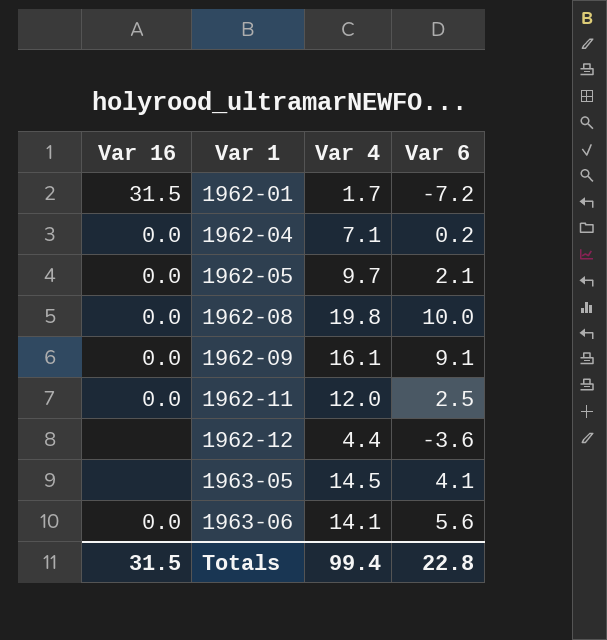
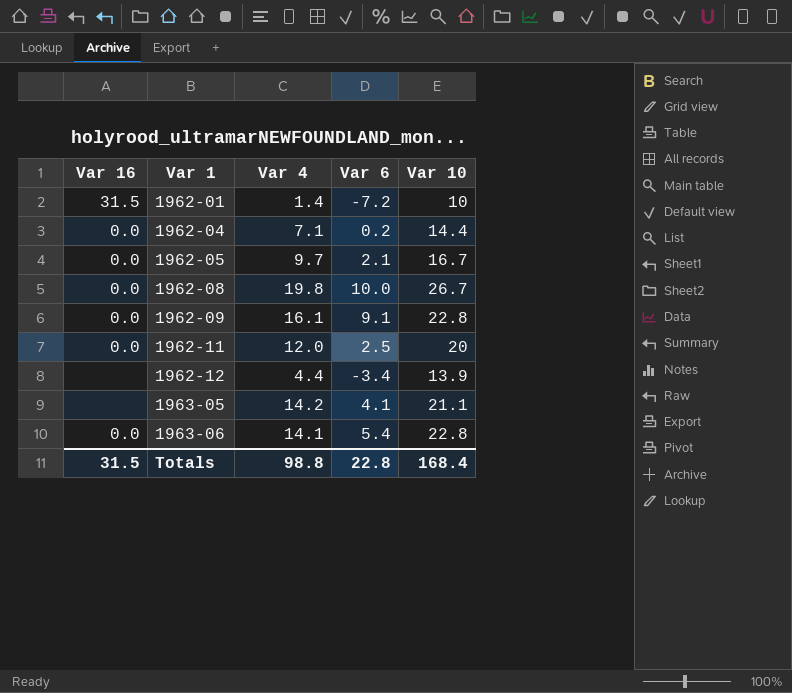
column Var 10 | position: none -> 5
1962-01 | Var 4: 1.7 -> 1.4
1962-12 | Var 6: -3.6 -> -3.4
1963-05 | Var 4: 14.5 -> 14.2
1963-06 | Var 6: 5.6 -> 5.4
Totals | Var 4: 99.4 -> 98.8

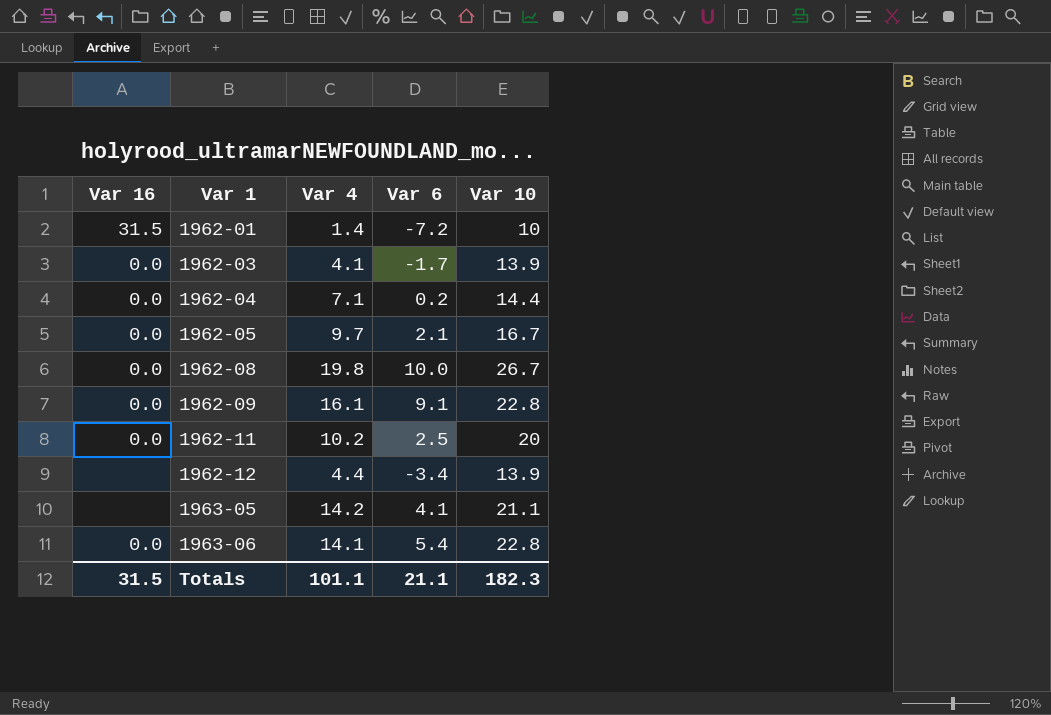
row 1962-03: none -> 0.0 | 4.1 | -1.7 | 13.9
1962-11 | Var 4: 12.0 -> 10.2
Totals | Var 4: 98.8 -> 101.1
Totals | Var 6: 22.8 -> 21.1
Totals | Var 10: 168.4 -> 182.3

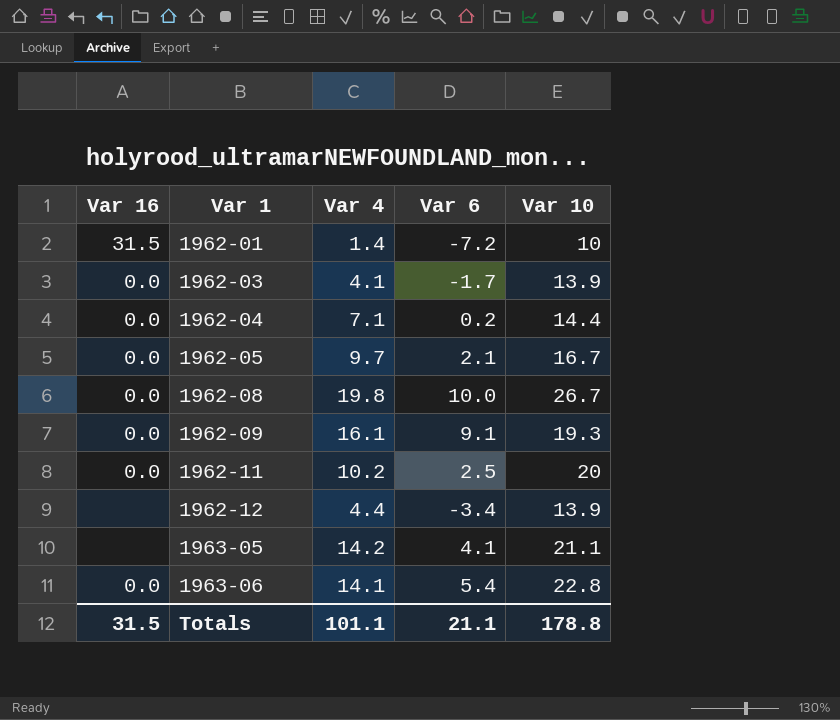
1962-09 | Var 10: 22.8 -> 19.3
Totals | Var 10: 182.3 -> 178.8

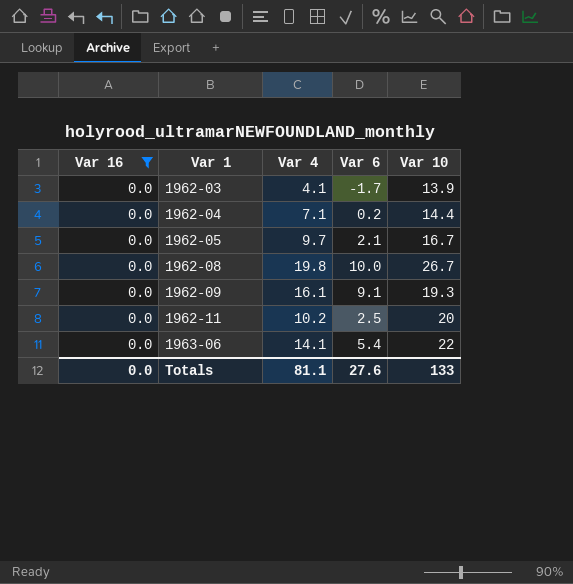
filter: none -> Var 16 = 0.0
1963-06 | Var 10: 22.8 -> 22
Totals | Var 16: 31.5 -> 0.0
Totals | Var 4: 101.1 -> 81.1
Totals | Var 6: 21.1 -> 27.6
Totals | Var 10: 178.8 -> 133

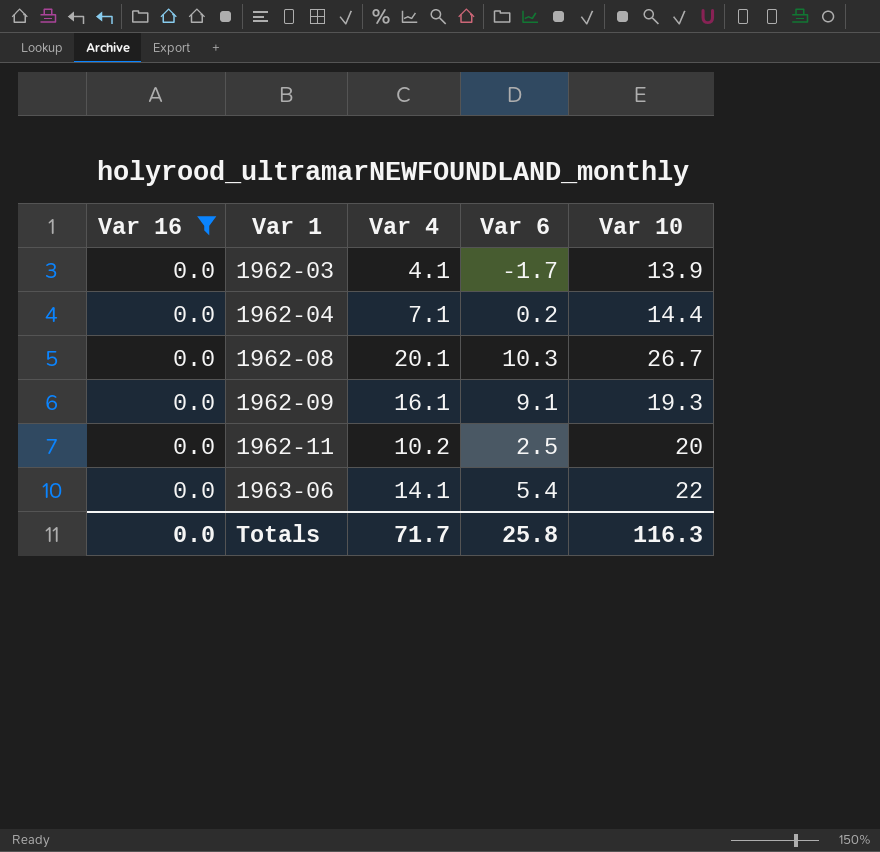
row 1962-05: 0.0 | 9.7 | 2.1 | 16.7 -> none
1962-08 | Var 4: 19.8 -> 20.1
1962-08 | Var 6: 10.0 -> 10.3
Totals | Var 4: 81.1 -> 71.7
Totals | Var 6: 27.6 -> 25.8
Totals | Var 10: 133 -> 116.3

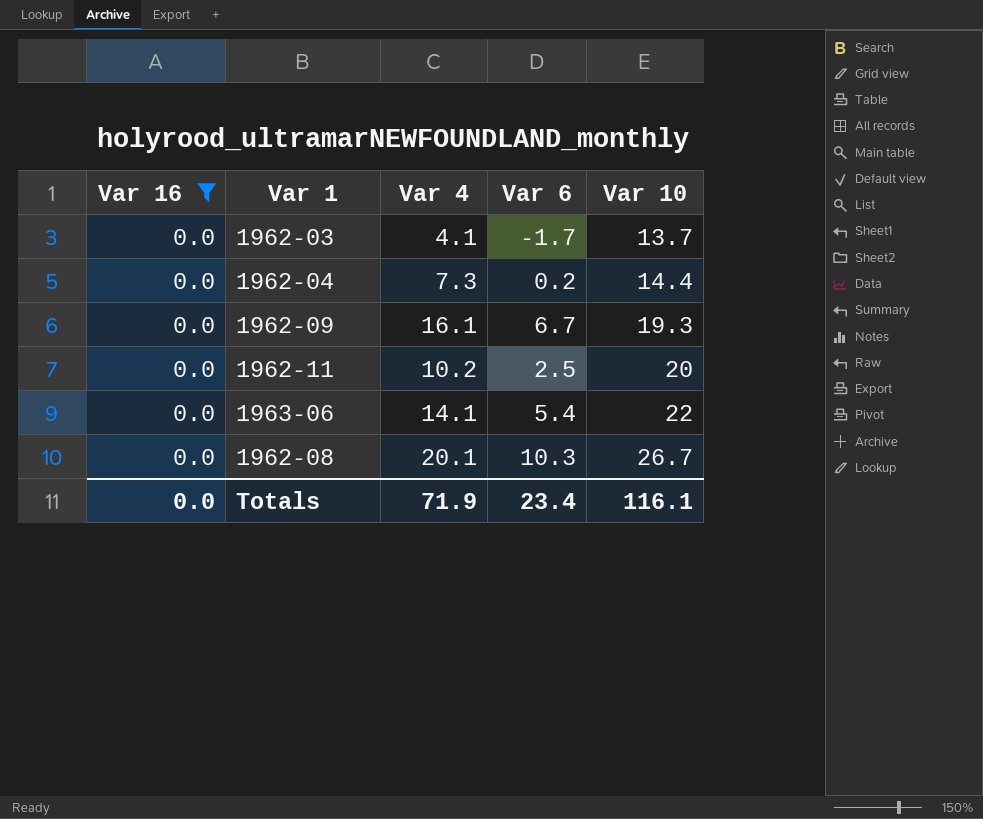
row order: Var 1 ascending -> Var 10 ascending
1962-03 | Var 10: 13.9 -> 13.7
1962-04 | Var 4: 7.1 -> 7.3
1962-09 | Var 6: 9.1 -> 6.7
Totals | Var 4: 71.7 -> 71.9
Totals | Var 6: 25.8 -> 23.4
Totals | Var 10: 116.3 -> 116.1

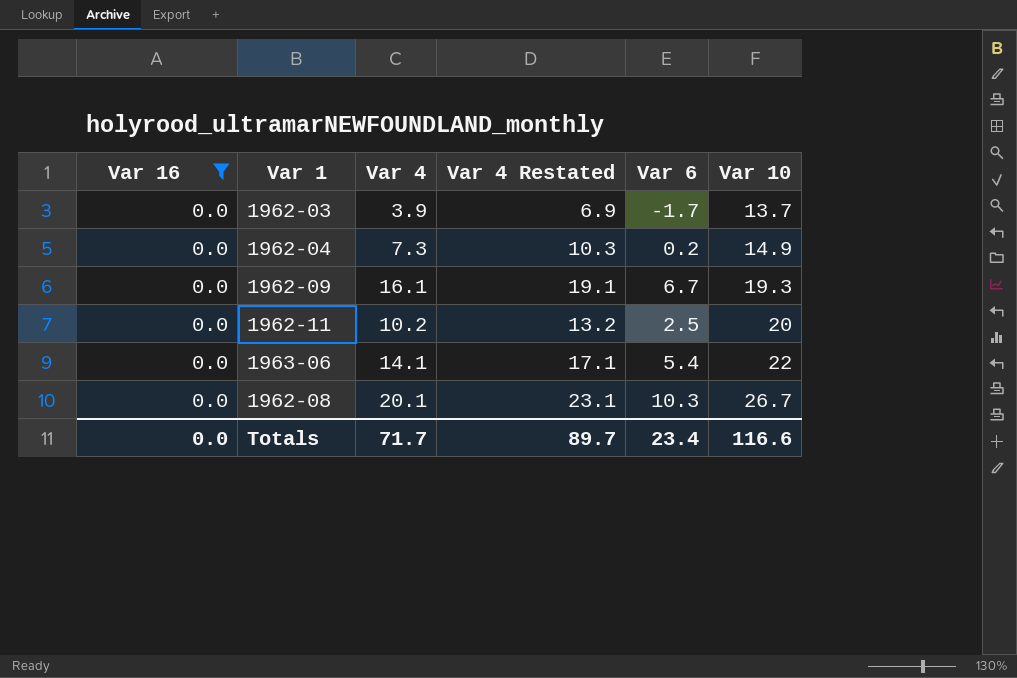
column Var 4 Restated | formula: none -> [Var 4] + 3
1962-03 | Var 4: 4.1 -> 3.9
1962-04 | Var 10: 14.4 -> 14.9
Totals | Var 4: 71.9 -> 71.7
Totals | Var 10: 116.1 -> 116.6

